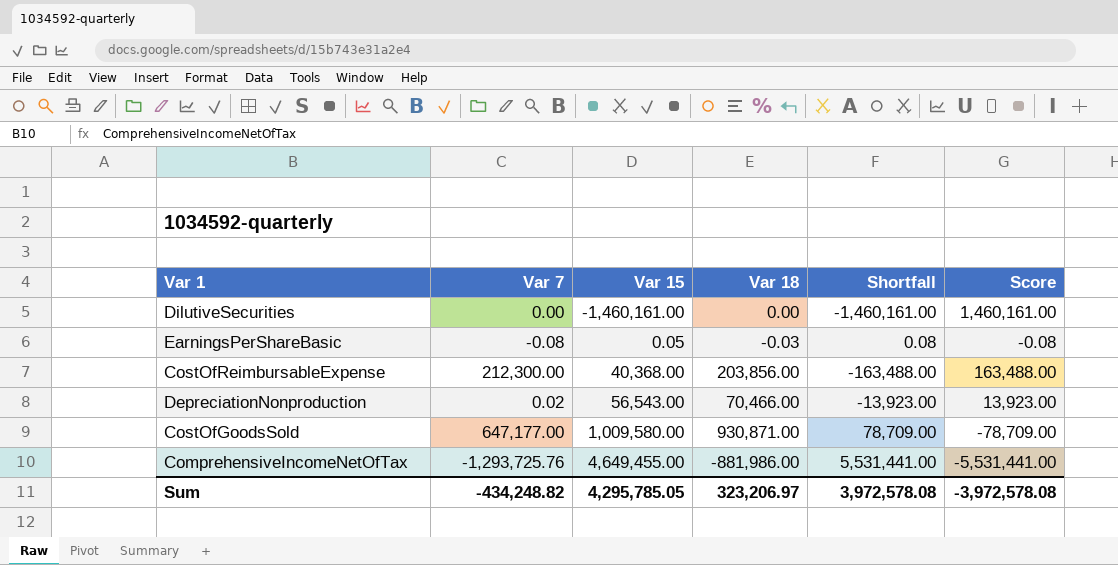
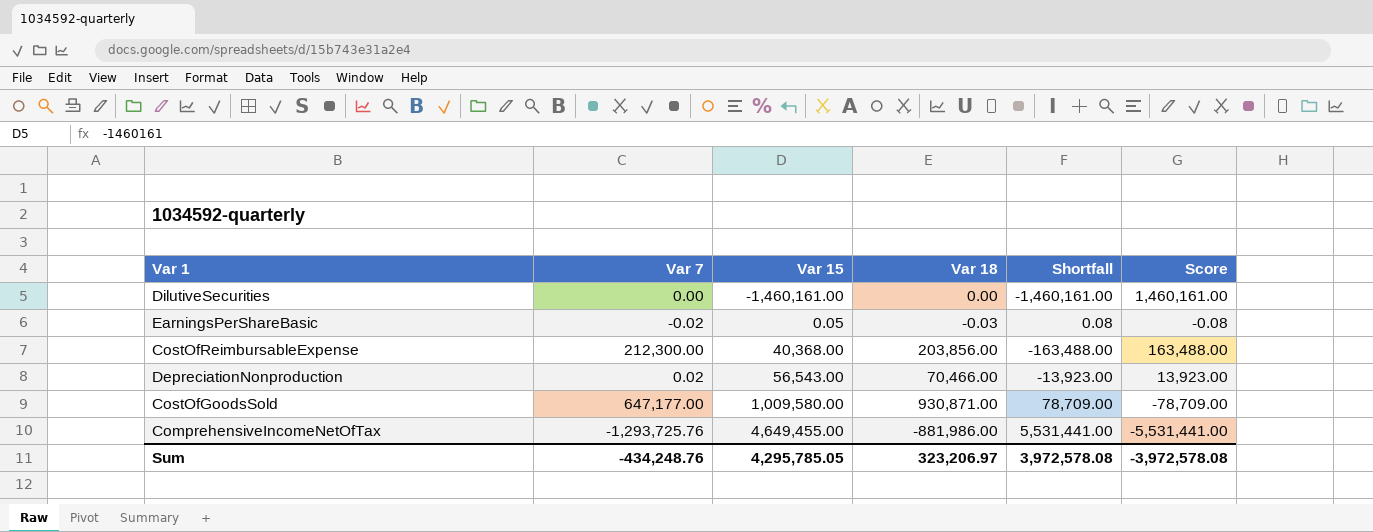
EarningsPerShareBasic | Var 7: -0.08 -> -0.02
Sum | Var 7: -434,248.82 -> -434,248.76

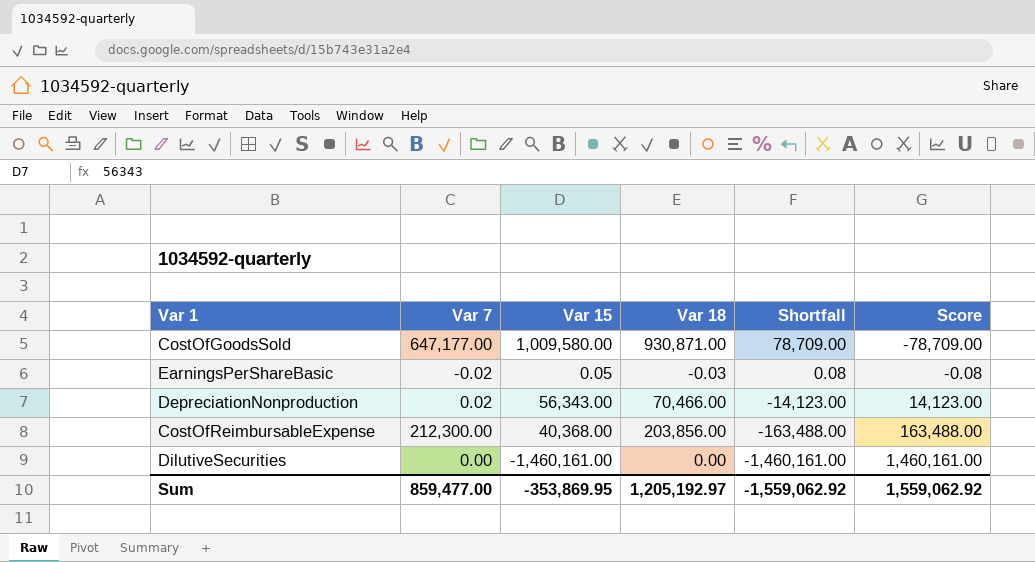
row order: Var 15 ascending -> Shortfall descending
row ComprehensiveIncomeNetOfTax: -1,293,725.76 | 4,649,455.00 | -881,986.00 | 5,531,441.00 | -5,531,441.00 -> none
DepreciationNonproduction | Var 15: 56,543.00 -> 56,343.00
DepreciationNonproduction | Shortfall: -13,923.00 -> -14,123.00
DepreciationNonproduction | Score: 13,923.00 -> 14,123.00
Sum | Var 7: -434,248.76 -> 859,477.00
Sum | Var 15: 4,295,785.05 -> -353,869.95
Sum | Var 18: 323,206.97 -> 1,205,192.97
Sum | Shortfall: 3,972,578.08 -> -1,559,062.92
Sum | Score: -3,972,578.08 -> 1,559,062.92

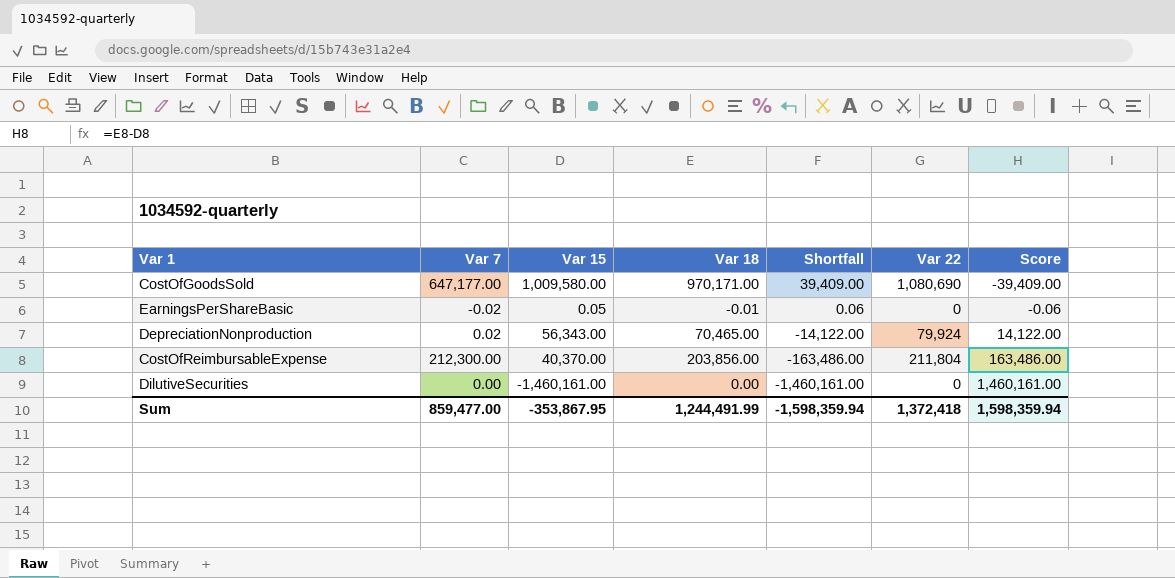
column Var 22 | position: none -> 6
CostOfGoodsSold | Var 18: 930,871.00 -> 970,171.00
CostOfGoodsSold | Shortfall: 78,709.00 -> 39,409.00
CostOfGoodsSold | Score: -78,709.00 -> -39,409.00
EarningsPerShareBasic | Var 18: -0.03 -> -0.01
EarningsPerShareBasic | Shortfall: 0.08 -> 0.06
EarningsPerShareBasic | Score: -0.08 -> -0.06
DepreciationNonproduction | Var 18: 70,466.00 -> 70,465.00
DepreciationNonproduction | Shortfall: -14,123.00 -> -14,122.00
DepreciationNonproduction | Score: 14,123.00 -> 14,122.00
CostOfReimbursableExpense | Var 15: 40,368.00 -> 40,370.00
CostOfReimbursableExpense | Shortfall: -163,488.00 -> -163,486.00
CostOfReimbursableExpense | Score: 163,488.00 -> 163,486.00
Sum | Var 15: -353,869.95 -> -353,867.95
Sum | Var 18: 1,205,192.97 -> 1,244,491.99
Sum | Shortfall: -1,559,062.92 -> -1,598,359.94
Sum | Score: 1,559,062.92 -> 1,598,359.94

